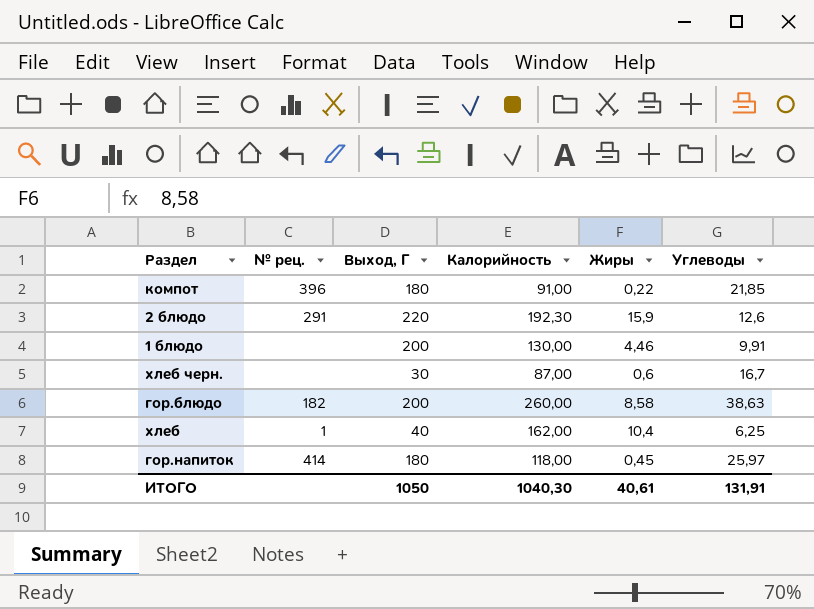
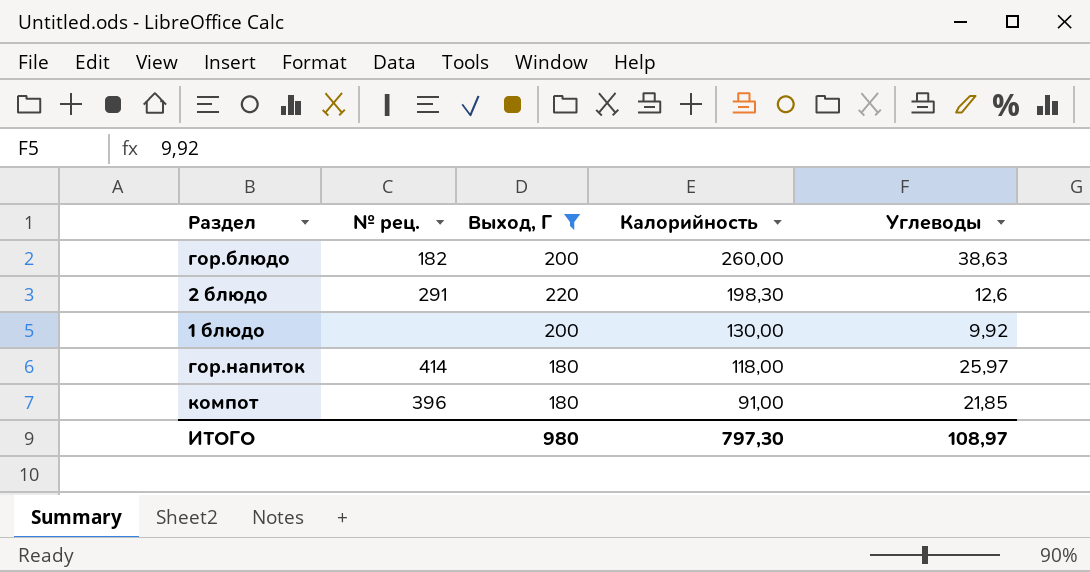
filter: none -> Выход, Г >= 180
row order: none -> Калорийность descending
column Жиры | position: 5 -> none
2 блюдо | Калорийность: 192,30 -> 198,30
1 блюдо | Углеводы: 9,91 -> 9,92
ИТОГО | Выход, Г: 1050 -> 980
ИТОГО | Калорийность: 1040,30 -> 797,30
ИТОГО | Углеводы: 131,91 -> 108,97

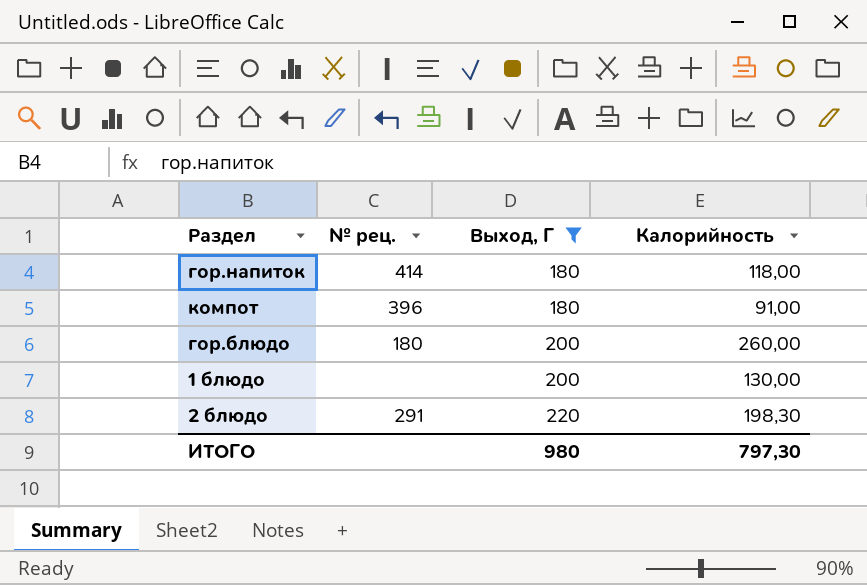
row order: Калорийность descending -> Выход, Г ascending
column Углеводы | position: 5 -> none
гор.блюдо | № рец.: 182 -> 180

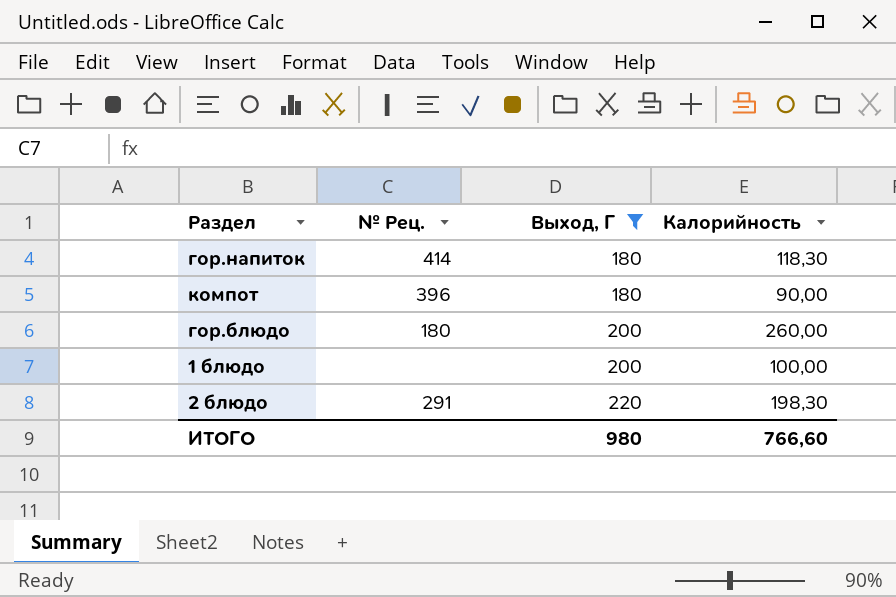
column name: № рец. -> № Рец.
гор.напиток | Калорийность: 118,00 -> 118,30
компот | Калорийность: 91,00 -> 90,00
1 блюдо | Калорийность: 130,00 -> 100,00
ИТОГО | Калорийность: 797,30 -> 766,60

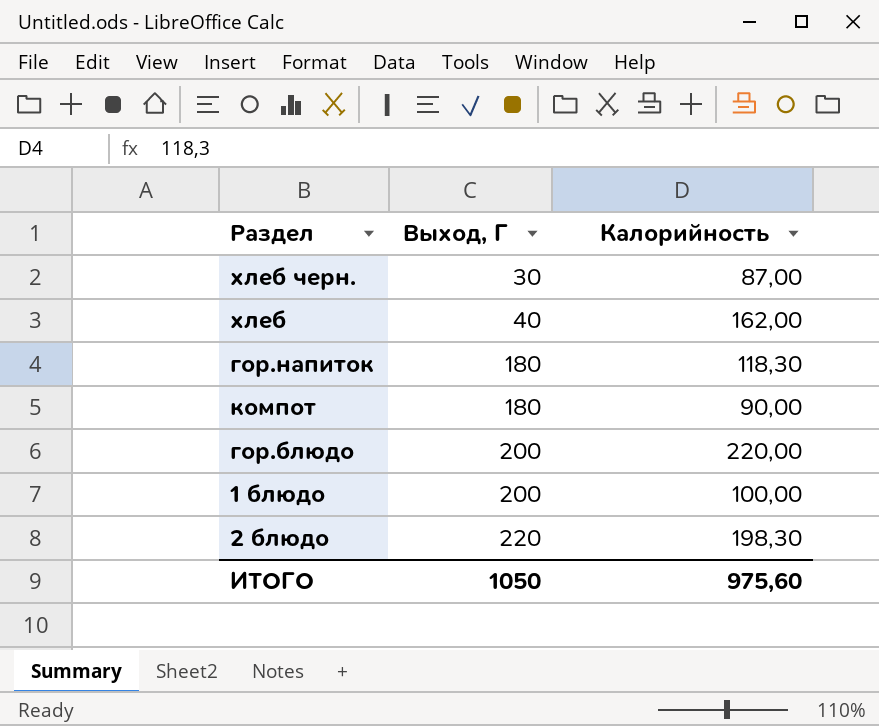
filter: Выход, Г >= 180 -> none
column № Рец. | position: 2 -> none
гор.блюдо | Калорийность: 260,00 -> 220,00
ИТОГО | Выход, Г: 980 -> 1050
ИТОГО | Калорийность: 766,60 -> 975,60

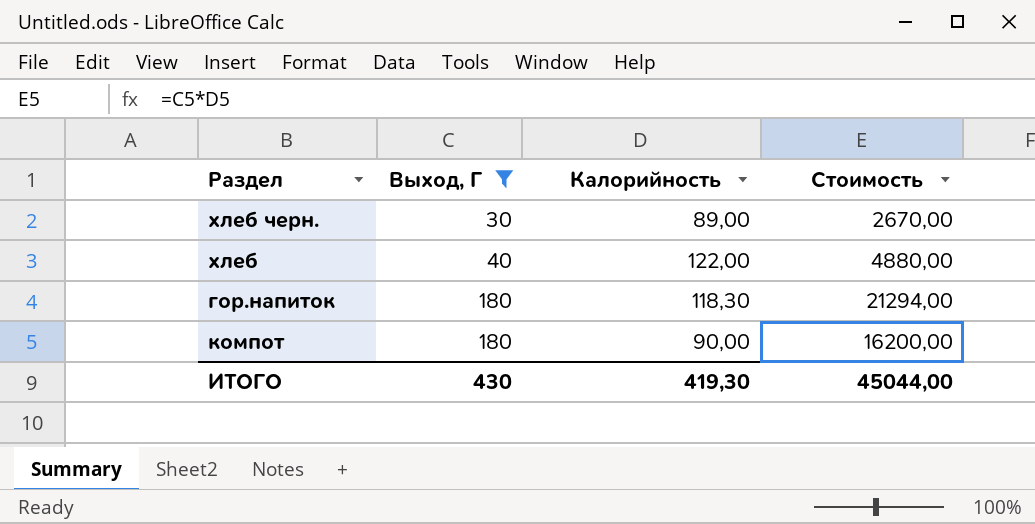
filter: none -> Выход, Г <= 180
column Стоимость | formula: none -> [Выход, Г] * [Калорийность]
хлеб черн. | Калорийность: 87,00 -> 89,00
хлеб | Калорийность: 162,00 -> 122,00
ИТОГО | Выход, Г: 1050 -> 430
ИТОГО | Калорийность: 975,60 -> 419,30

